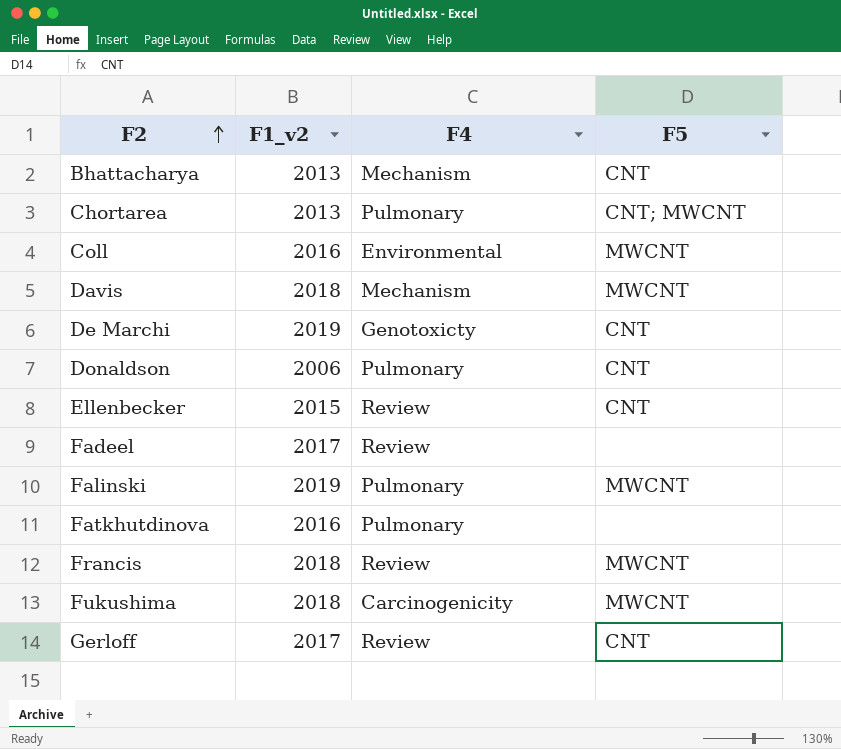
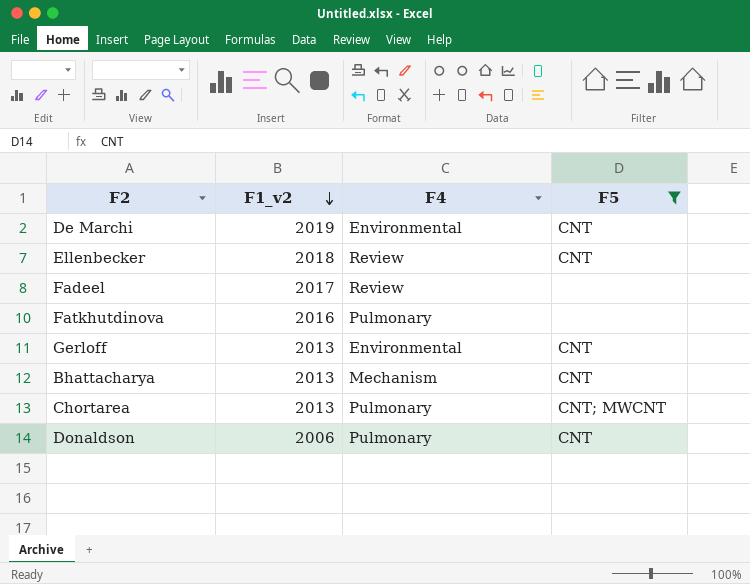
filter: none -> F5 != MWCNT
row order: F2 ascending -> F1_v2 descending
De Marchi | F4: Genotoxicty -> Environmental
Ellenbecker | F1_v2: 2015 -> 2018
Gerloff | F1_v2: 2017 -> 2013
Gerloff | F4: Review -> Environmental

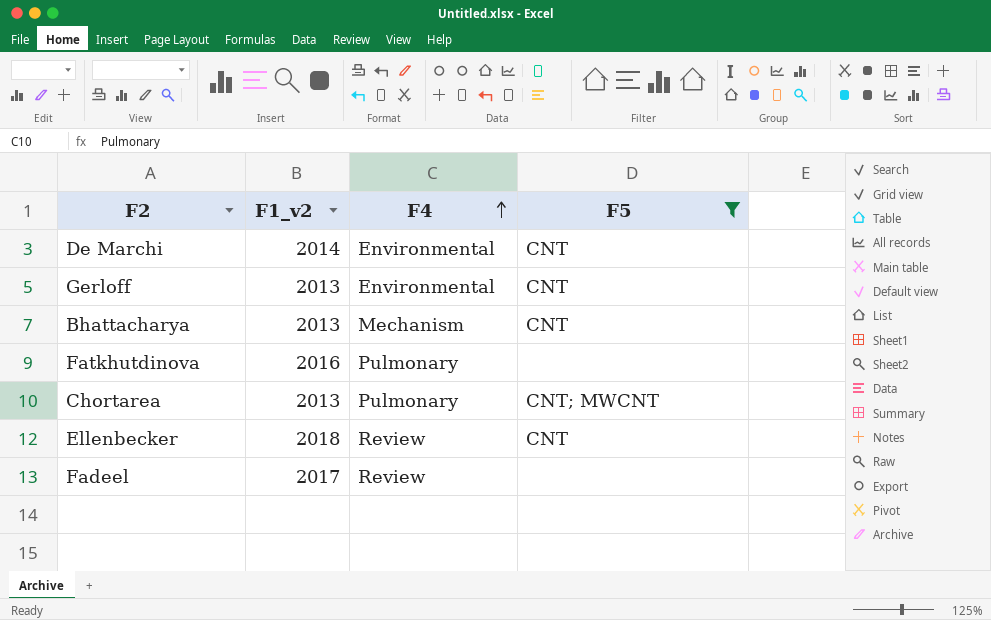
row order: F1_v2 descending -> F4 ascending
row Donaldson: 2006 | Pulmonary | CNT -> none
De Marchi | F1_v2: 2019 -> 2014

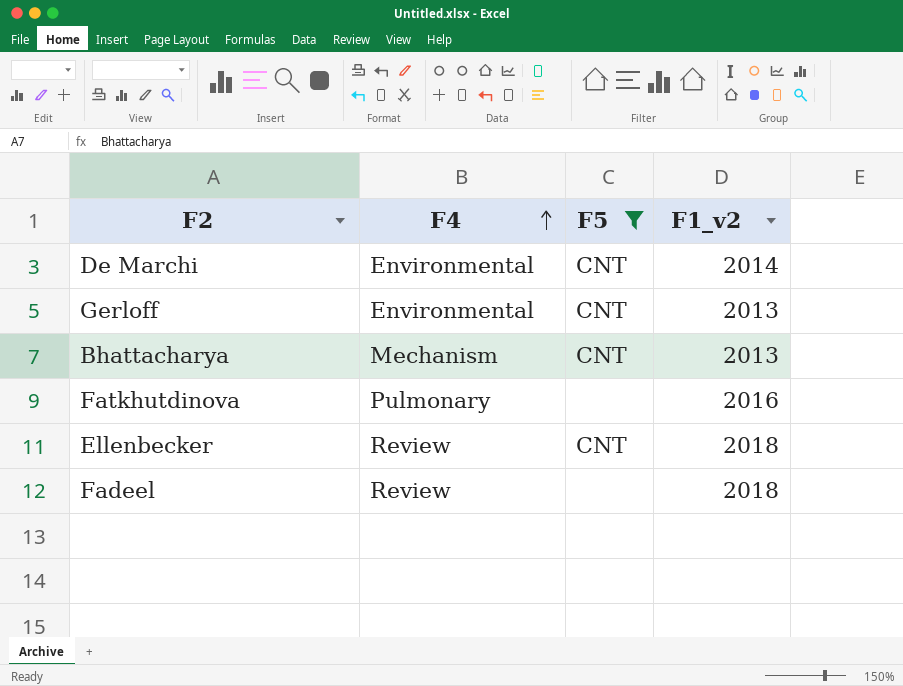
column F1_v2 | position: 2 -> 4
row Chortarea: 2013 | Pulmonary | CNT; MWCNT -> none
Fadeel | F1_v2: 2017 -> 2018

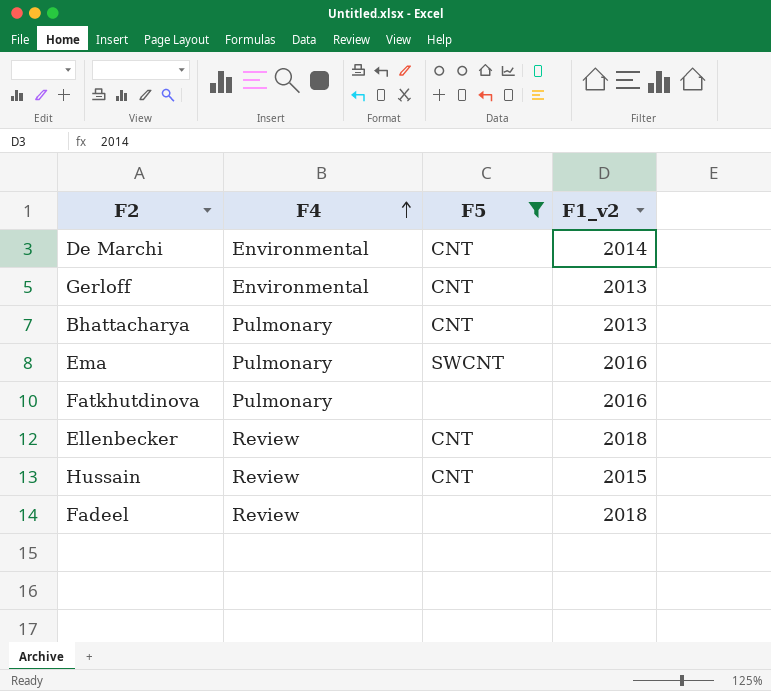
Bhattacharya | F4: Mechanism -> Pulmonary
row Ema: none -> Pulmonary | SWCNT | 2016
row Hussain: none -> Review | CNT | 2015

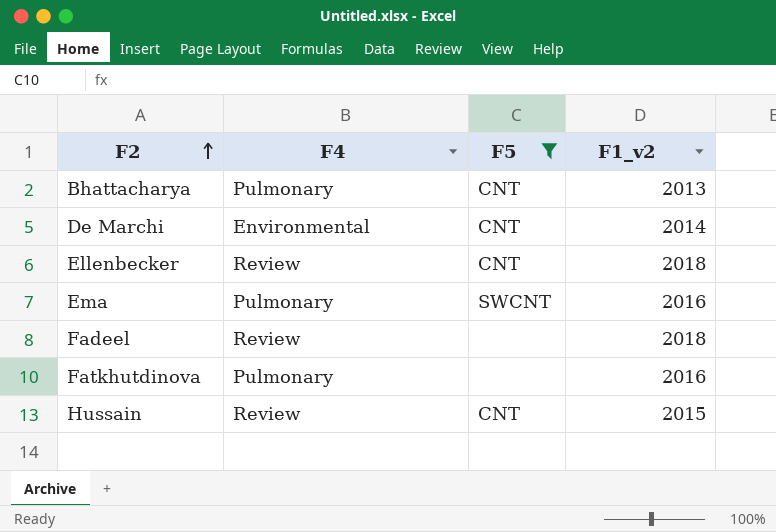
row order: F4 ascending -> F2 ascending
row Gerloff: Environmental | CNT | 2013 -> none

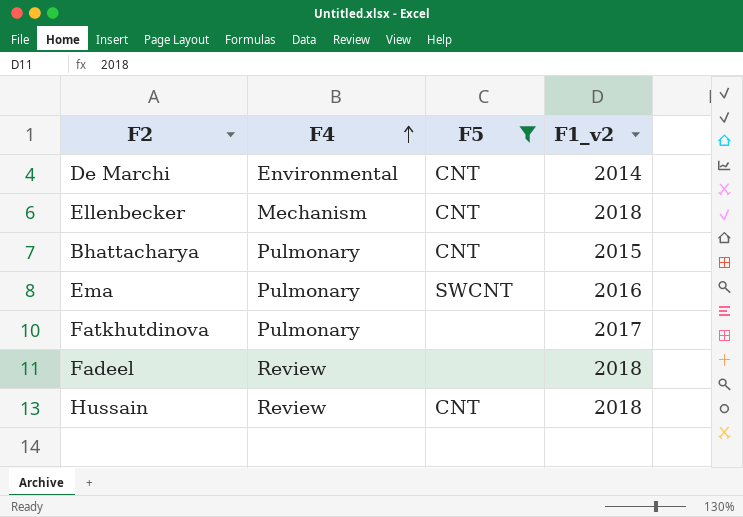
row order: F2 ascending -> F4 ascending
Ellenbecker | F4: Review -> Mechanism
Bhattacharya | F1_v2: 2013 -> 2015
Fatkhutdinova | F1_v2: 2016 -> 2017
Hussain | F1_v2: 2015 -> 2018

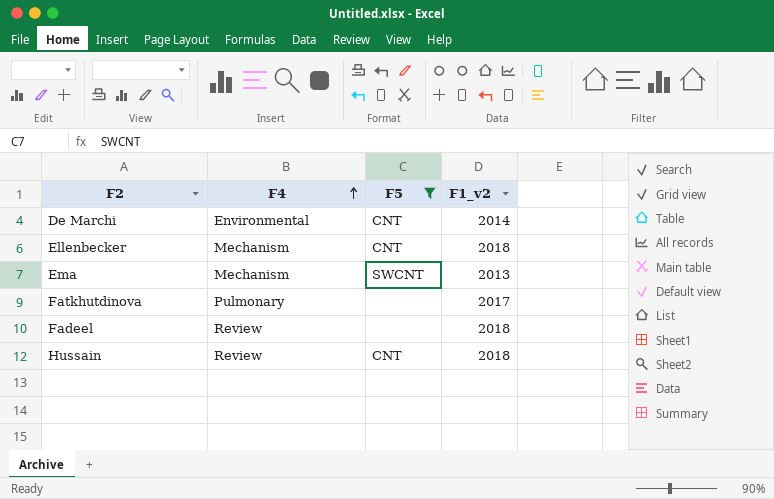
row Bhattacharya: Pulmonary | CNT | 2015 -> none
Ema | F4: Pulmonary -> Mechanism
Ema | F1_v2: 2016 -> 2013

